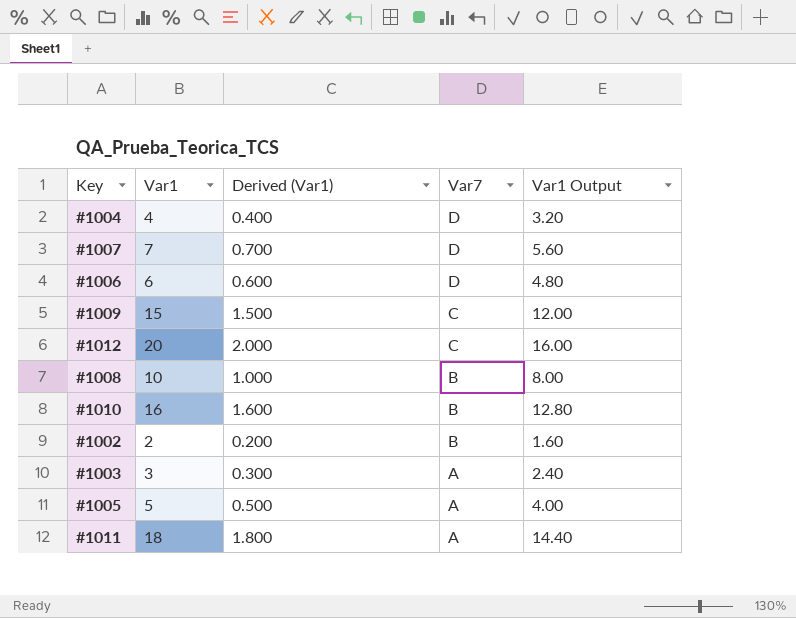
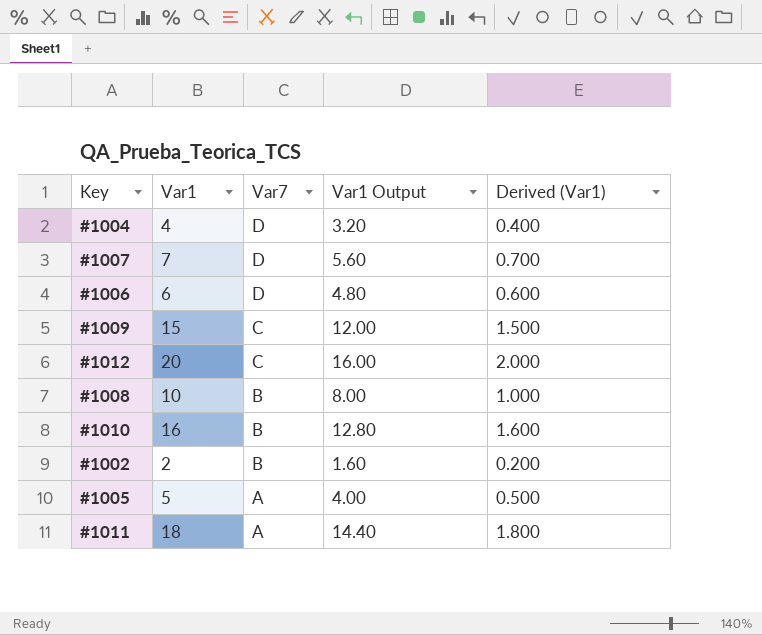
column Derived (Var1) | position: 3 -> 5
row #1003: 3 | 0.300 | A | 2.40 -> none

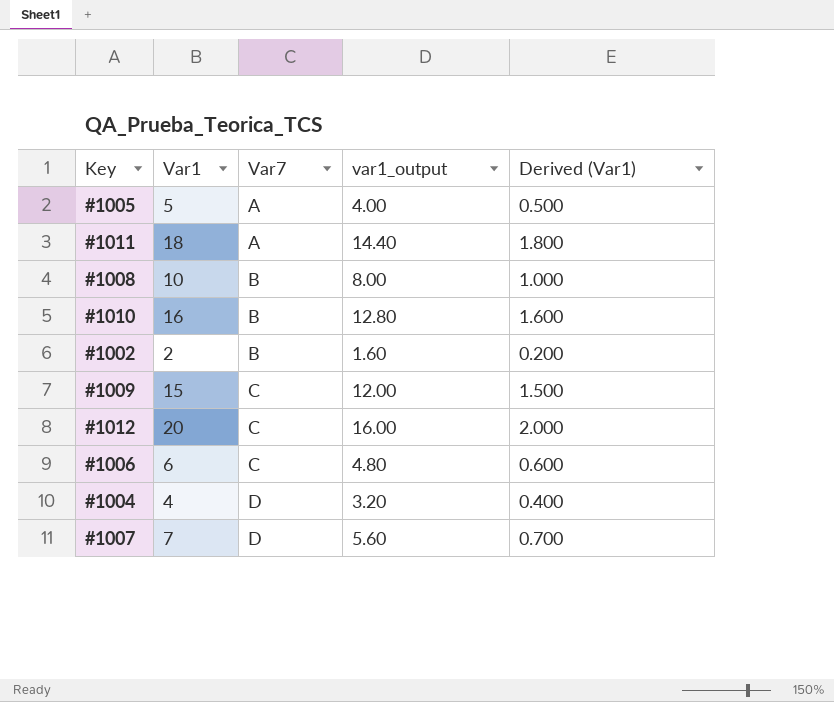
row order: Var7 descending -> Var7 ascending
column name: Var1 Output -> var1_output
#1006 | Var7: D -> C

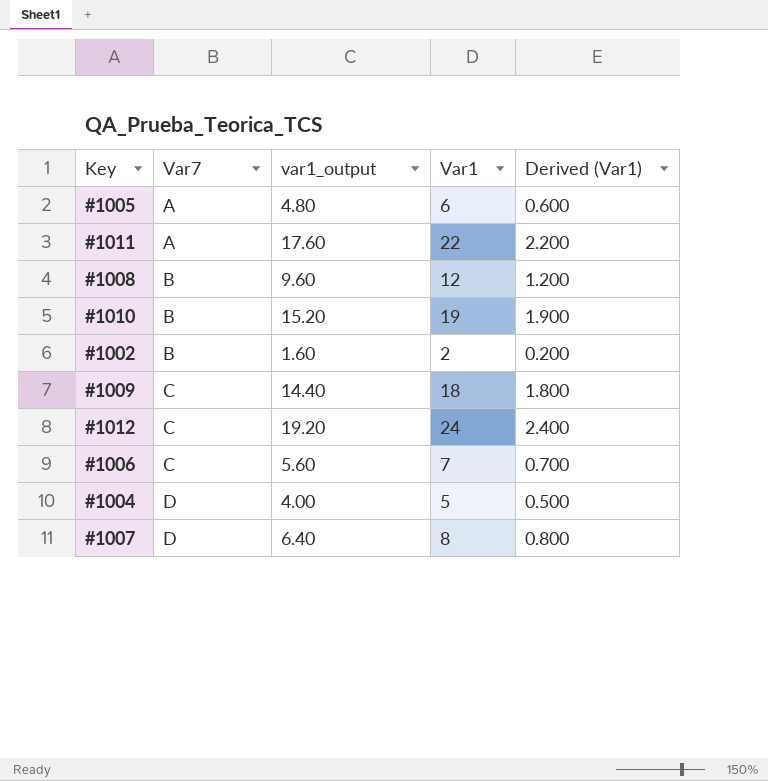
column Var1 | position: 2 -> 4
#1005 | var1_output: 4.00 -> 4.80
#1005 | Var1: 5 -> 6
#1005 | Derived (Var1): 0.500 -> 0.600
#1011 | var1_output: 14.40 -> 17.60
#1011 | Var1: 18 -> 22
#1011 | Derived (Var1): 1.800 -> 2.200
#1008 | var1_output: 8.00 -> 9.60
#1008 | Var1: 10 -> 12
#1008 | Derived (Var1): 1.000 -> 1.200
#1010 | var1_output: 12.80 -> 15.20
#1010 | Var1: 16 -> 19
#1010 | Derived (Var1): 1.600 -> 1.900
#1009 | var1_output: 12.00 -> 14.40
#1009 | Var1: 15 -> 18
#1009 | Derived (Var1): 1.500 -> 1.800
#1012 | var1_output: 16.00 -> 19.20
#1012 | Var1: 20 -> 24
#1012 | Derived (Var1): 2.000 -> 2.400
#1006 | var1_output: 4.80 -> 5.60
#1006 | Var1: 6 -> 7
#1006 | Derived (Var1): 0.600 -> 0.700
#1004 | var1_output: 3.20 -> 4.00
#1004 | Var1: 4 -> 5
#1004 | Derived (Var1): 0.400 -> 0.500
#1007 | var1_output: 5.60 -> 6.40
#1007 | Var1: 7 -> 8
#1007 | Derived (Var1): 0.700 -> 0.800

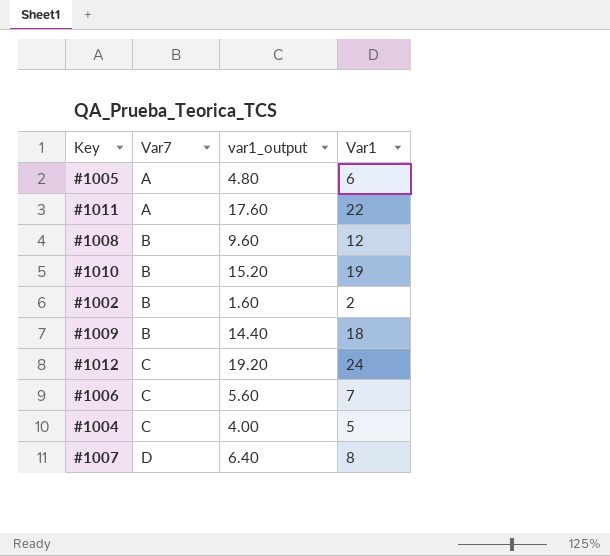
column Derived (Var1) | formula: [Var1] * 0.1 -> none
#1009 | Var7: C -> B
#1004 | Var7: D -> C

